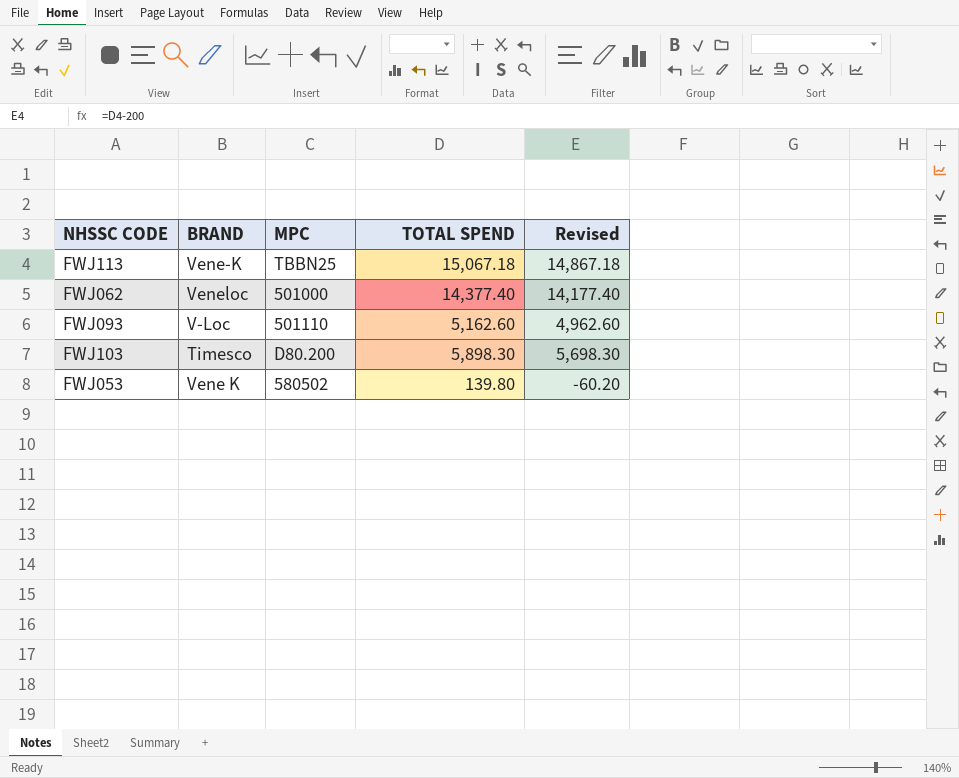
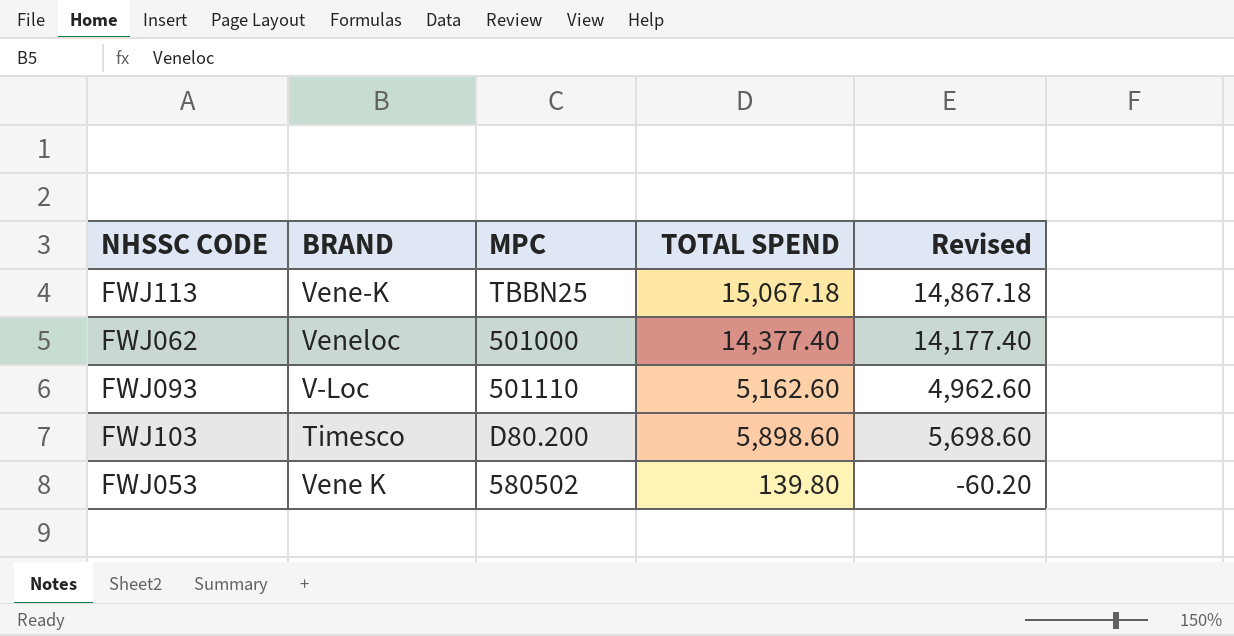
FWJ103 | TOTAL SPEND: 5,898.30 -> 5,898.60
FWJ103 | Revised: 5,698.30 -> 5,698.60

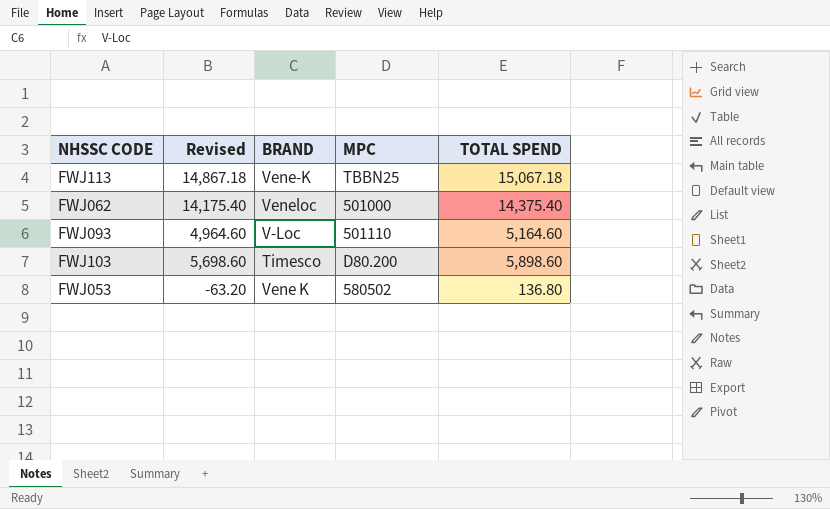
column Revised | position: 5 -> 2
FWJ062 | Revised: 14,177.40 -> 14,175.40
FWJ062 | TOTAL SPEND: 14,377.40 -> 14,375.40
FWJ093 | Revised: 4,962.60 -> 4,964.60
FWJ093 | TOTAL SPEND: 5,162.60 -> 5,164.60
FWJ053 | Revised: -60.20 -> -63.20
FWJ053 | TOTAL SPEND: 139.80 -> 136.80

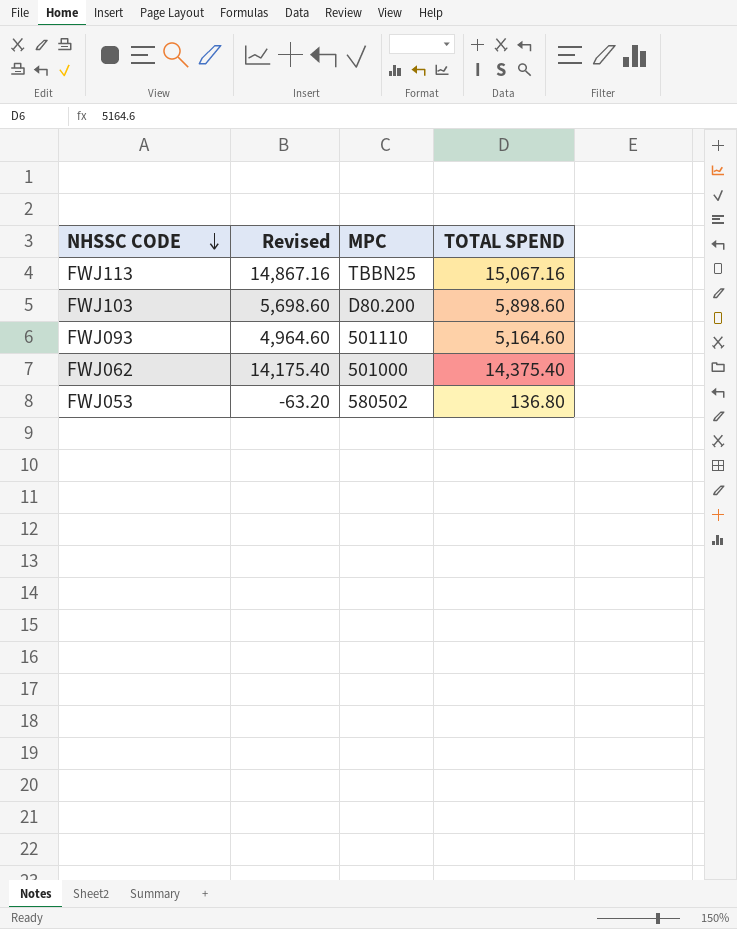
row order: none -> NHSSC CODE descending
column BRAND | position: 3 -> none
FWJ113 | Revised: 14,867.18 -> 14,867.16
FWJ113 | TOTAL SPEND: 15,067.18 -> 15,067.16

